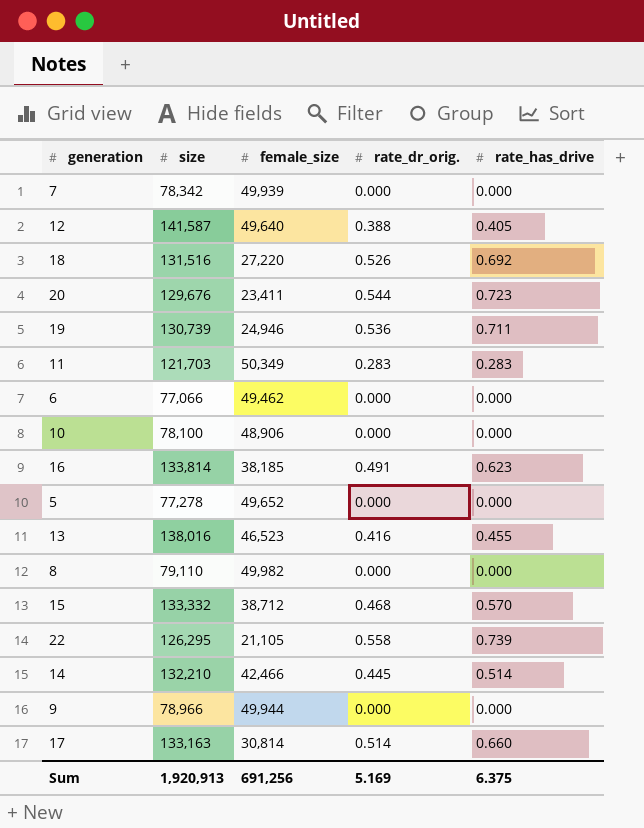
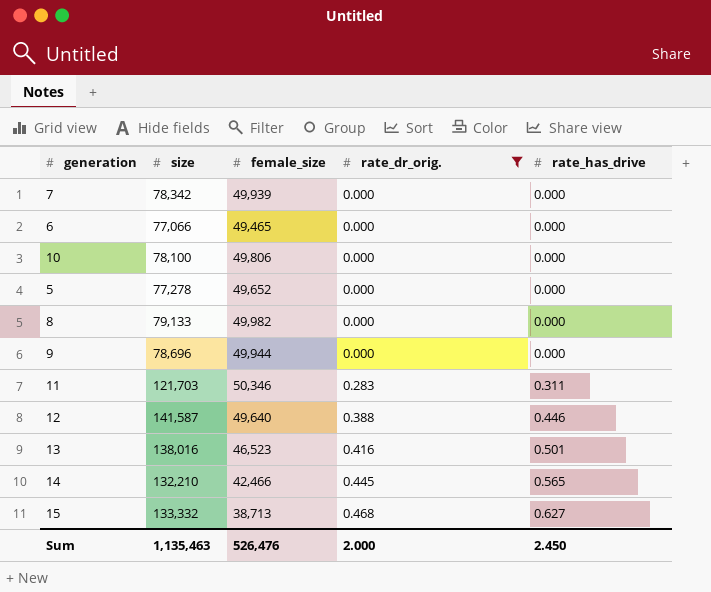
filter: none -> rate_dr_orig. <= 0.468
row order: none -> rate_dr_orig. ascending
6 | female_size: 49,462 -> 49,465
10 | female_size: 48,906 -> 49,806
8 | size: 79,110 -> 79,133
9 | size: 78,966 -> 78,696
11 | female_size: 50,349 -> 50,346
11 | rate_has_drive: 0.283 -> 0.311
12 | rate_has_drive: 0.405 -> 0.446
13 | rate_has_drive: 0.455 -> 0.501
14 | rate_has_drive: 0.514 -> 0.565
15 | female_size: 38,712 -> 38,713
15 | rate_has_drive: 0.570 -> 0.627
Sum | size: 1,920,913 -> 1,135,463
Sum | female_size: 691,256 -> 526,476
Sum | rate_dr_orig.: 5.169 -> 2.000
Sum | rate_has_drive: 6.375 -> 2.450

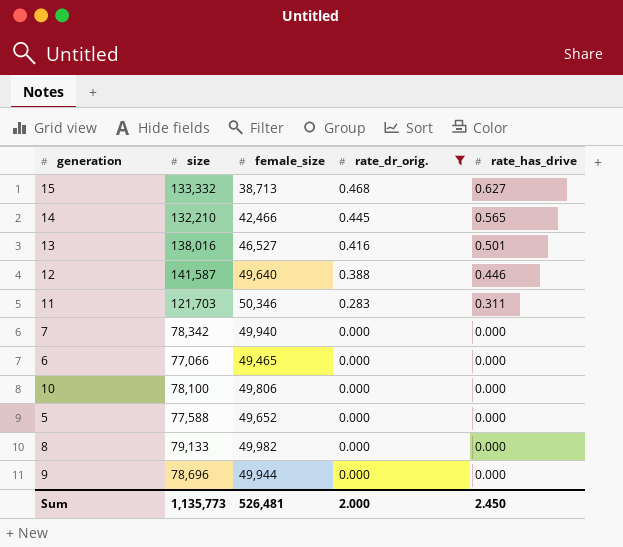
row order: rate_dr_orig. ascending -> rate_dr_orig. descending
13 | female_size: 46,523 -> 46,527
7 | female_size: 49,939 -> 49,940
5 | size: 77,278 -> 77,588
Sum | size: 1,135,463 -> 1,135,773
Sum | female_size: 526,476 -> 526,481

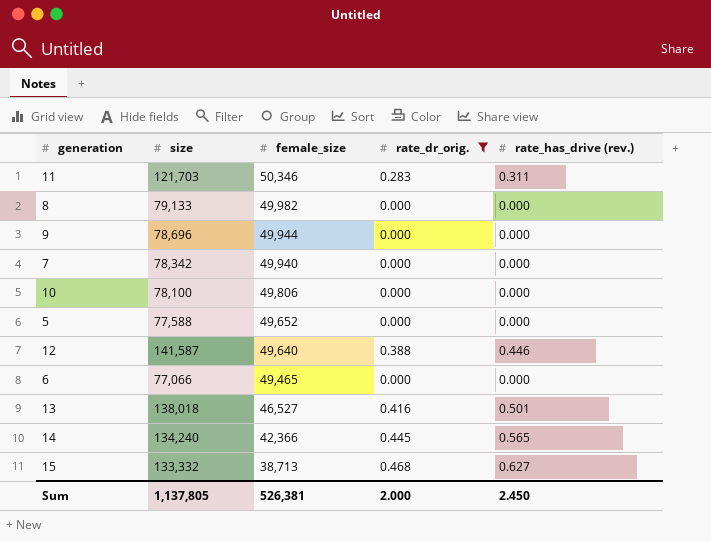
row order: rate_dr_orig. descending -> female_size descending
column name: rate_has_drive -> rate_has_drive (rev.)
13 | size: 138,016 -> 138,018
14 | size: 132,210 -> 134,240
14 | female_size: 42,466 -> 42,366
Sum | size: 1,135,773 -> 1,137,805
Sum | female_size: 526,481 -> 526,381

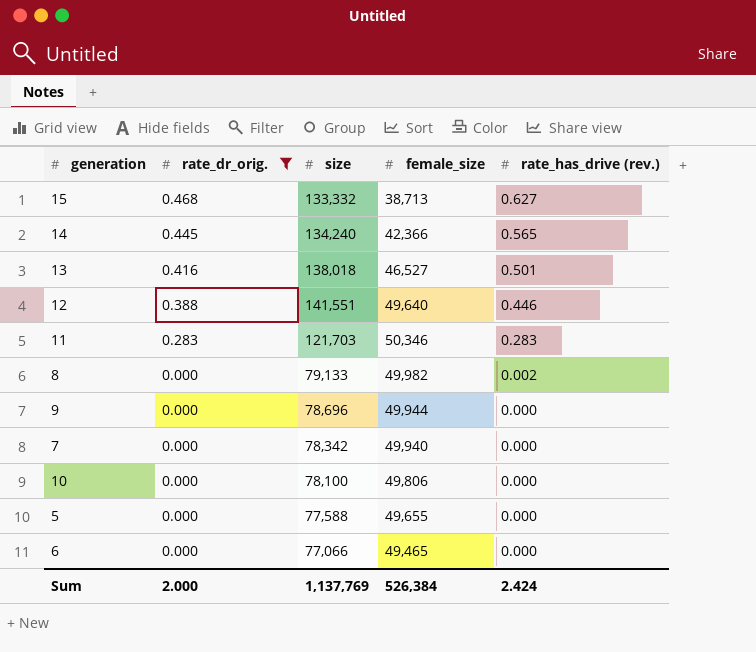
row order: female_size descending -> rate_dr_orig. descending
column rate_dr_orig. | position: 4 -> 2
12 | size: 141,587 -> 141,551
11 | rate_has_drive (rev.): 0.311 -> 0.283
8 | rate_has_drive (rev.): 0.000 -> 0.002
5 | female_size: 49,652 -> 49,655
Sum | size: 1,137,805 -> 1,137,769
Sum | female_size: 526,381 -> 526,384
Sum | rate_has_drive (rev.): 2.450 -> 2.424

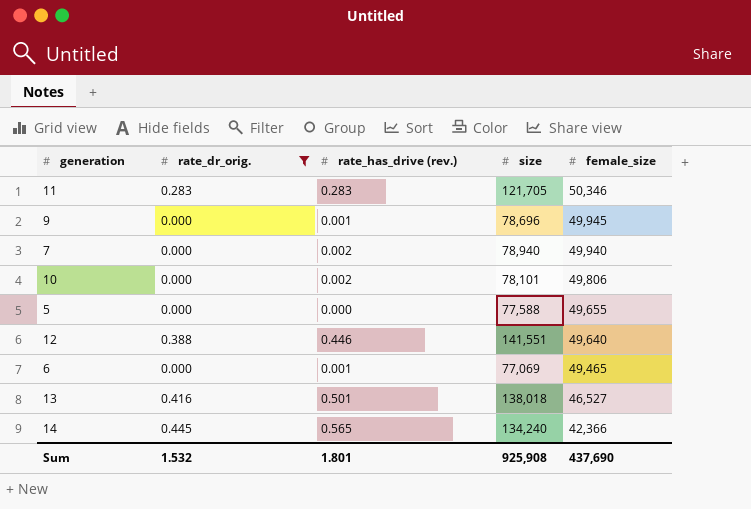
row order: rate_dr_orig. descending -> female_size descending
column rate_has_drive (rev.) | position: 5 -> 3
row 15: 0.468 | 133,332 | 38,713 | 0.627 -> none
row 8: 0.000 | 79,133 | 49,982 | 0.002 -> none
11 | size: 121,703 -> 121,705
9 | rate_has_drive (rev.): 0.000 -> 0.001
9 | female_size: 49,944 -> 49,945
7 | rate_has_drive (rev.): 0.000 -> 0.002
7 | size: 78,342 -> 78,940
10 | rate_has_drive (rev.): 0.000 -> 0.002
10 | size: 78,100 -> 78,101
6 | rate_has_drive (rev.): 0.000 -> 0.001
6 | size: 77,066 -> 77,069
Sum | rate_dr_orig.: 2.000 -> 1.532
Sum | rate_has_drive (rev.): 2.424 -> 1.801
Sum | size: 1,137,769 -> 925,908
Sum | female_size: 526,384 -> 437,690

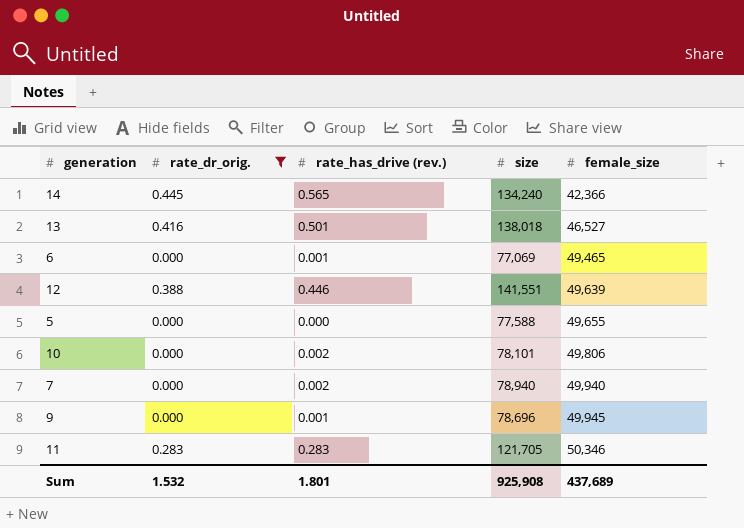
row order: female_size descending -> female_size ascending
12 | female_size: 49,640 -> 49,639
Sum | female_size: 437,690 -> 437,689

